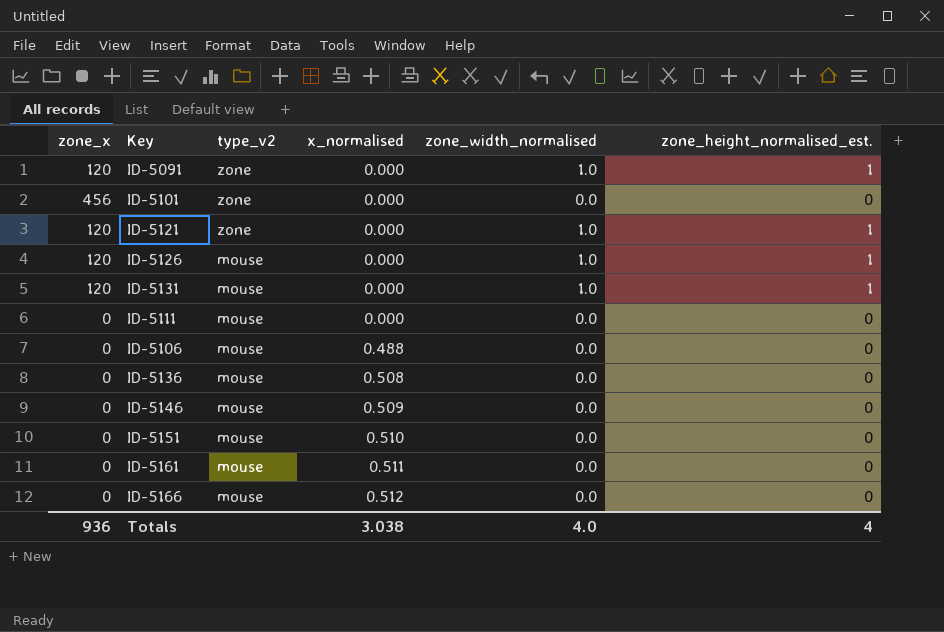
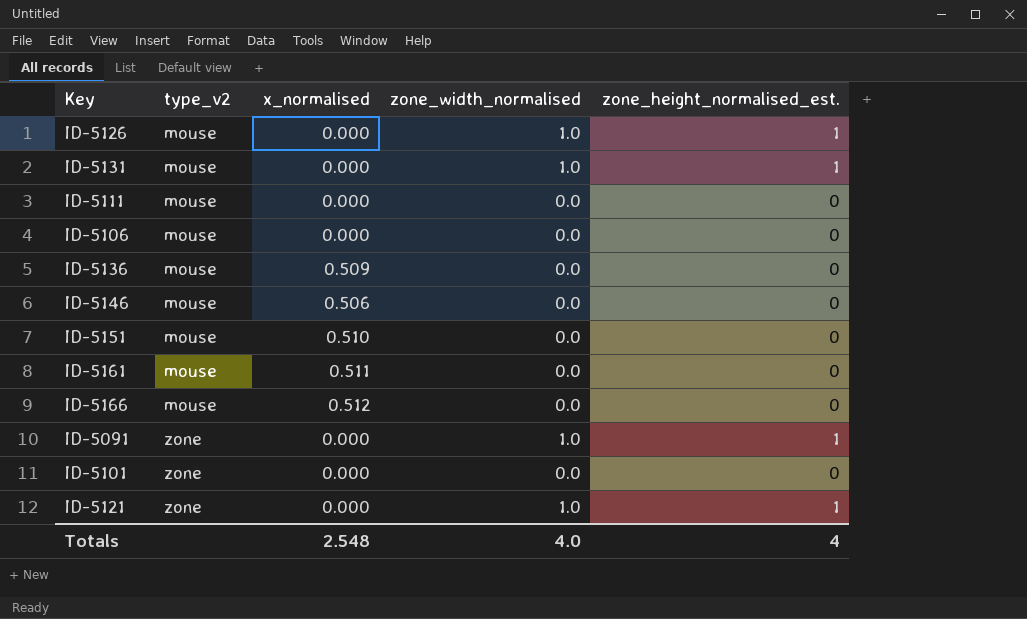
row order: type_v2 descending -> type_v2 ascending
column zone_x | position: 1 -> none
ID-5106 | x_normalised: 0.488 -> 0.000
ID-5136 | x_normalised: 0.508 -> 0.509
ID-5146 | x_normalised: 0.509 -> 0.506
Totals | x_normalised: 3.038 -> 2.548

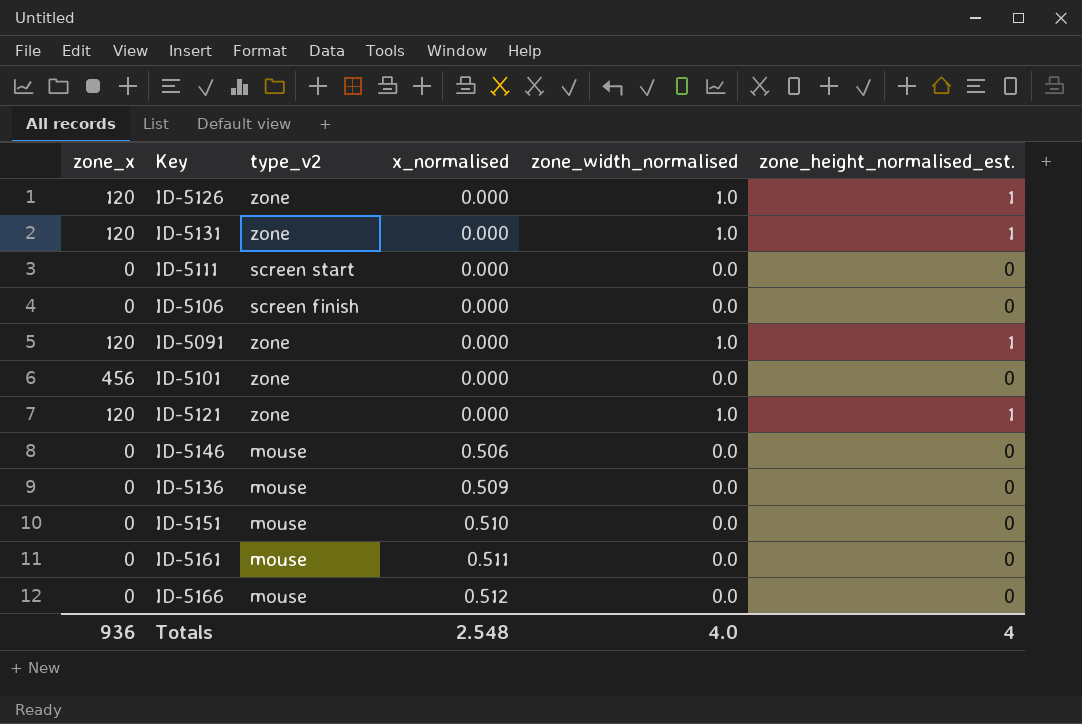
row order: type_v2 ascending -> x_normalised ascending
column zone_x | position: none -> 1
ID-5126 | type_v2: mouse -> zone
ID-5131 | type_v2: mouse -> zone
ID-5111 | type_v2: mouse -> screen start
ID-5106 | type_v2: mouse -> screen finish

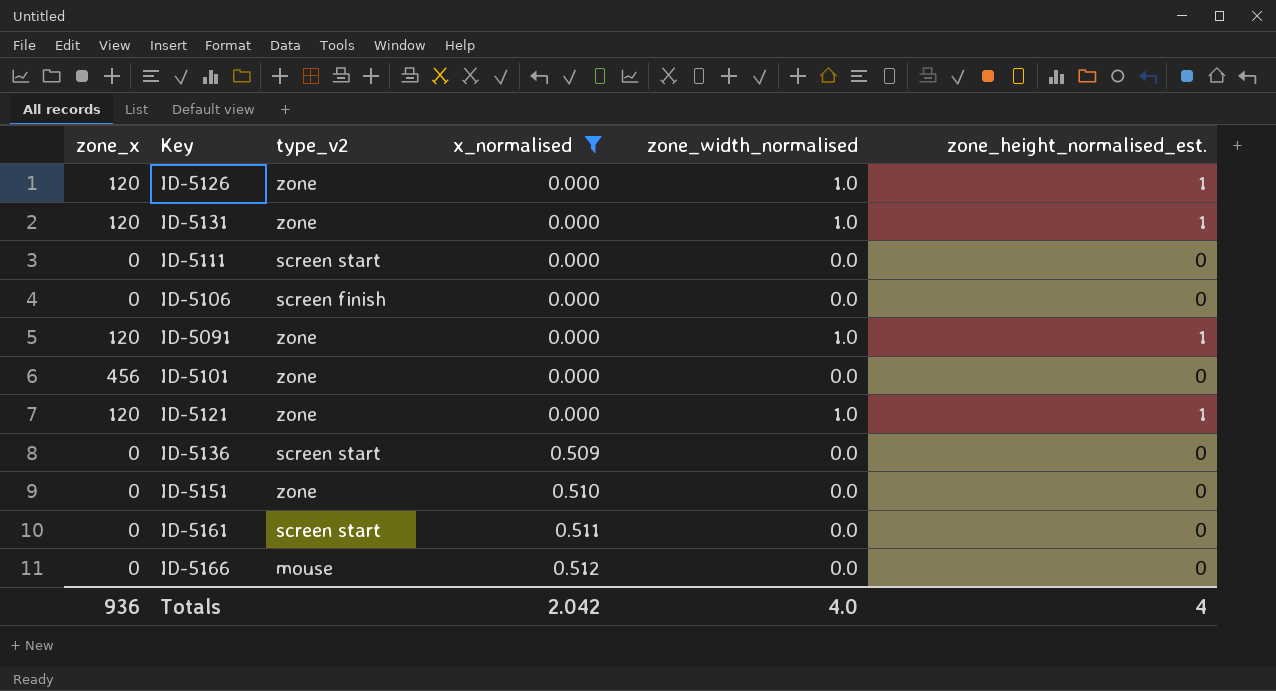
filter: none -> x_normalised != 0.506
ID-5136 | type_v2: mouse -> screen start
ID-5151 | type_v2: mouse -> zone
ID-5161 | type_v2: mouse -> screen start
Totals | x_normalised: 2.548 -> 2.042

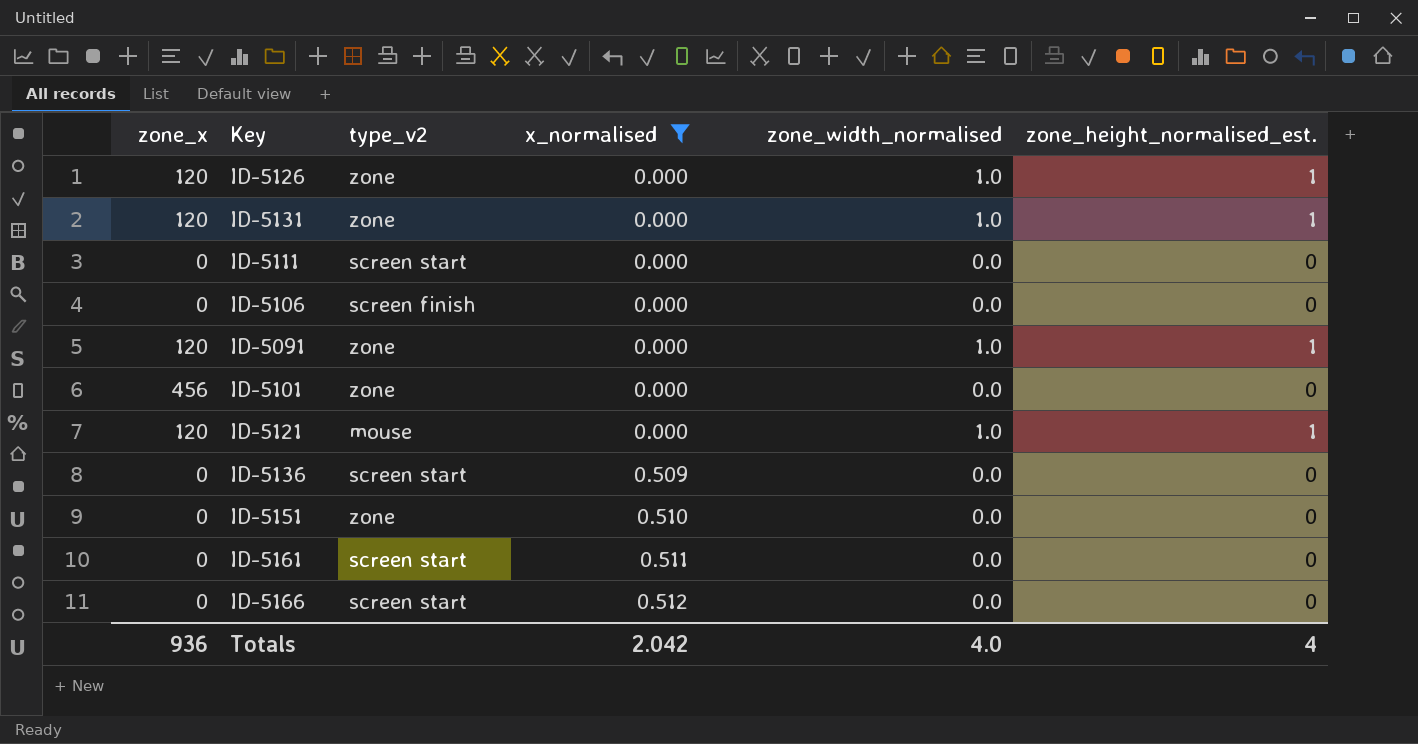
ID-5121 | type_v2: zone -> mouse
ID-5166 | type_v2: mouse -> screen start

